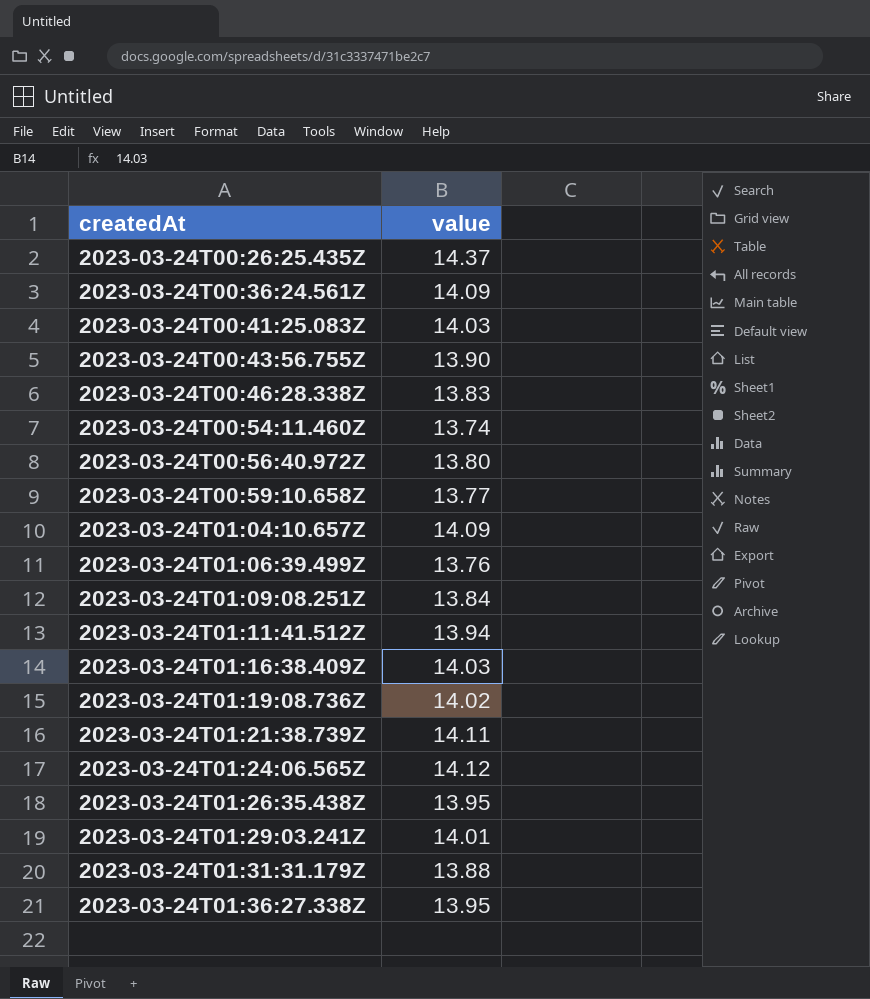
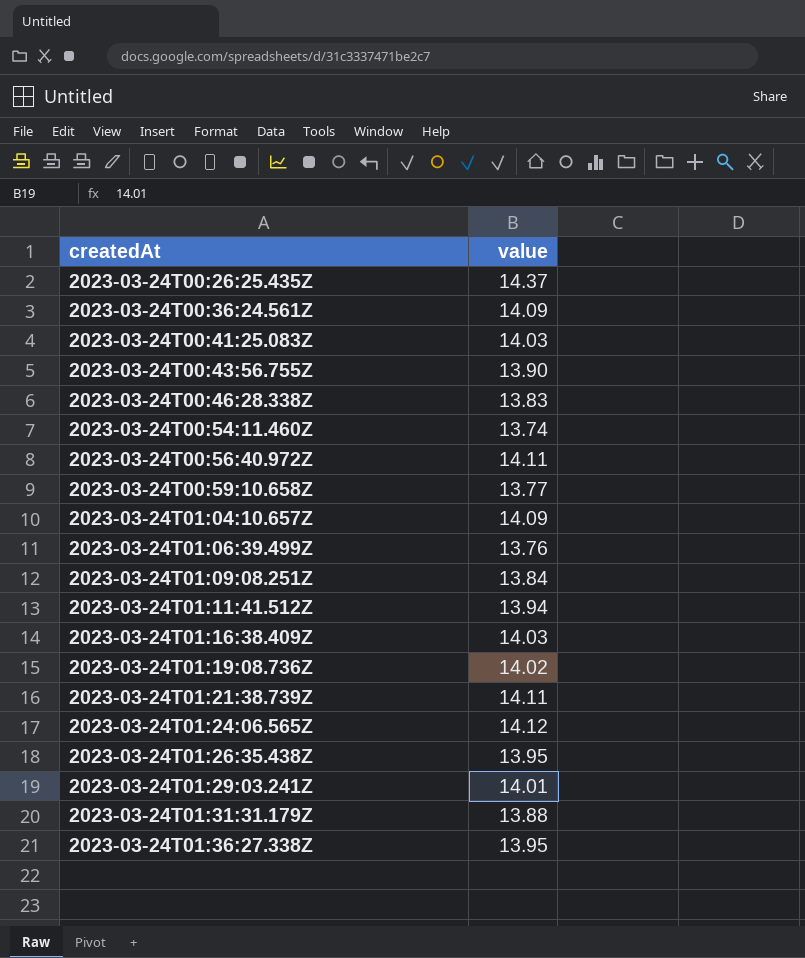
2023-03-24T00:56:40.972Z | value: 13.80 -> 14.11

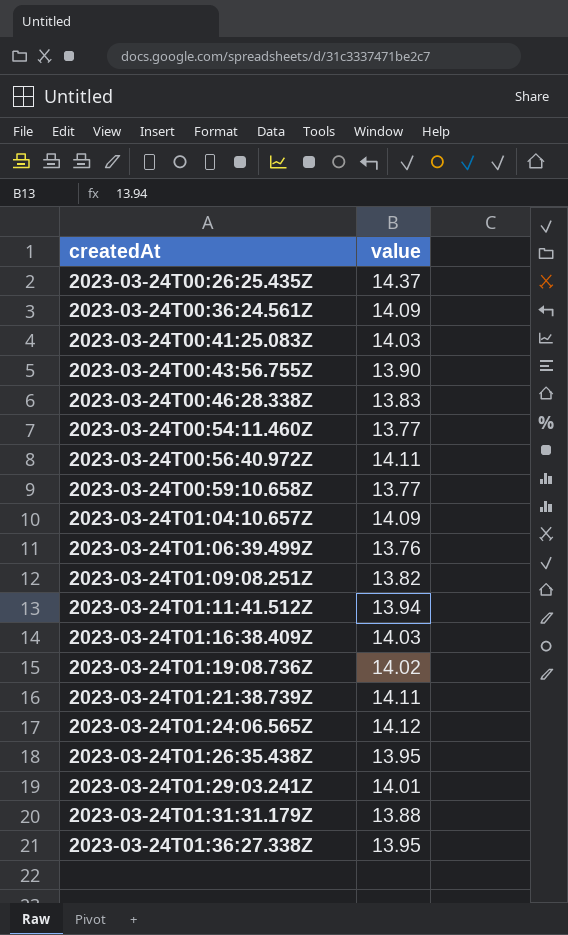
2023-03-24T00:54:11.460Z | value: 13.74 -> 13.77
2023-03-24T01:09:08.251Z | value: 13.84 -> 13.82

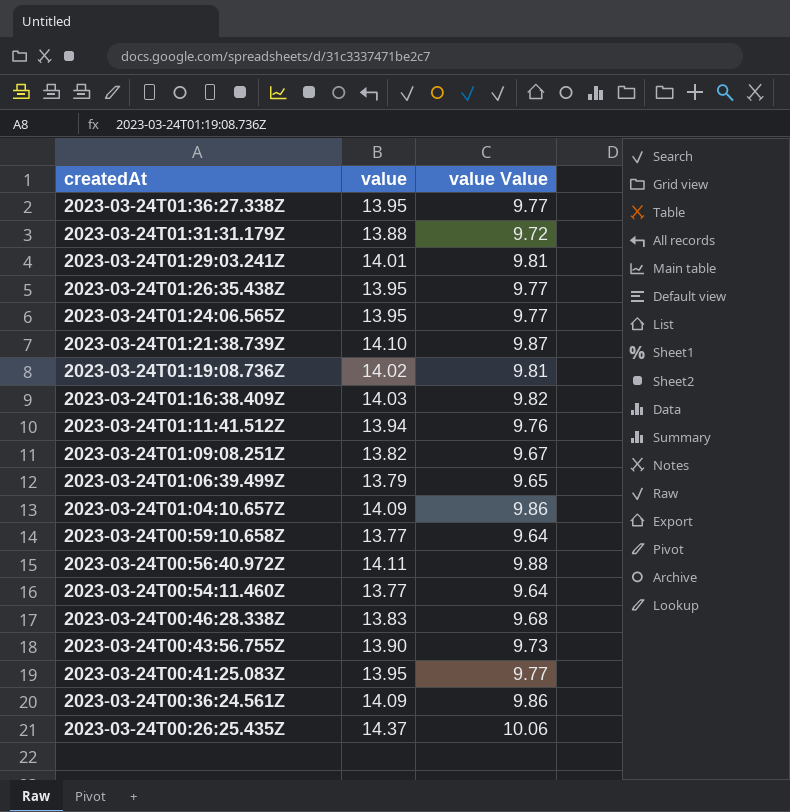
row order: createdAt ascending -> createdAt descending
column value Value | formula: none -> [value] * 0.7
2023-03-24T01:24:06.565Z | value: 14.12 -> 13.95
2023-03-24T01:21:38.739Z | value: 14.11 -> 14.10
2023-03-24T01:06:39.499Z | value: 13.76 -> 13.79
2023-03-24T00:41:25.083Z | value: 14.03 -> 13.95

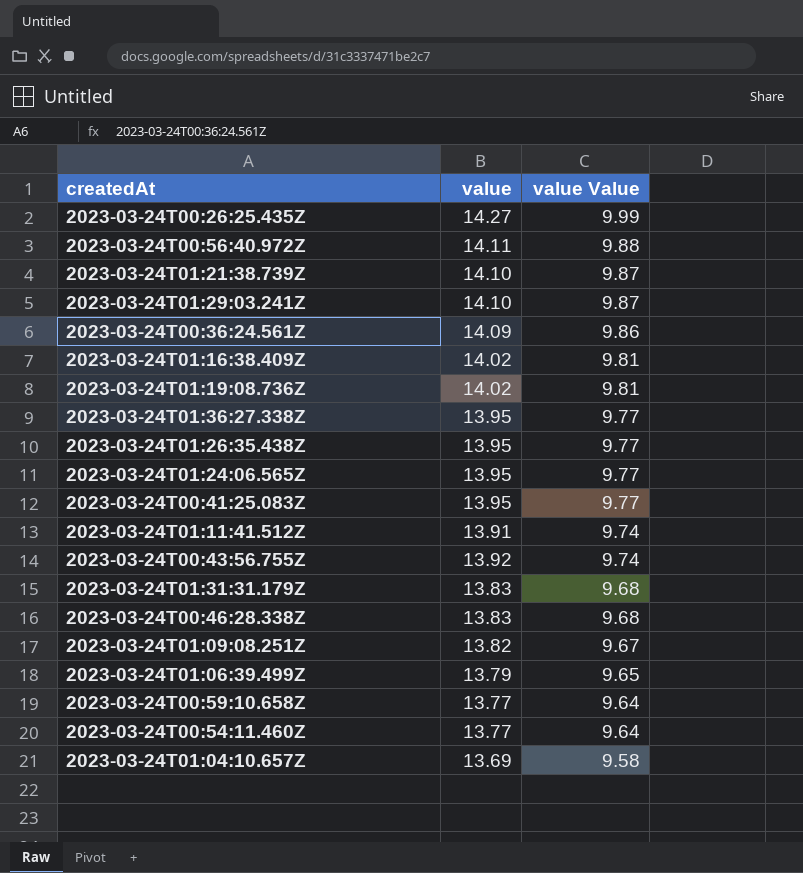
row order: createdAt descending -> value Value descending
2023-03-24T00:26:25.435Z | value: 14.37 -> 14.27
2023-03-24T00:26:25.435Z | value Value: 10.06 -> 9.99
2023-03-24T01:29:03.241Z | value: 14.01 -> 14.10
2023-03-24T01:29:03.241Z | value Value: 9.81 -> 9.87
2023-03-24T01:16:38.409Z | value: 14.03 -> 14.02
2023-03-24T01:16:38.409Z | value Value: 9.82 -> 9.81
2023-03-24T01:11:41.512Z | value: 13.94 -> 13.91
2023-03-24T01:11:41.512Z | value Value: 9.76 -> 9.74
2023-03-24T00:43:56.755Z | value: 13.90 -> 13.92
2023-03-24T00:43:56.755Z | value Value: 9.73 -> 9.74
2023-03-24T01:31:31.179Z | value: 13.88 -> 13.83
2023-03-24T01:31:31.179Z | value Value: 9.72 -> 9.68
2023-03-24T01:04:10.657Z | value: 14.09 -> 13.69
2023-03-24T01:04:10.657Z | value Value: 9.86 -> 9.58

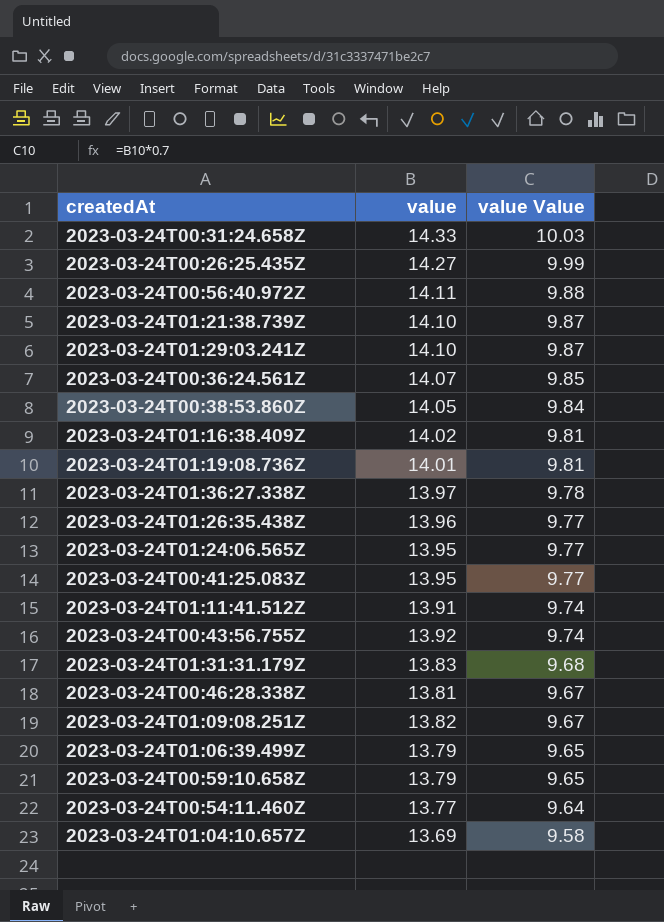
row 2023-03-24T00:31:24.658Z: none -> 14.33 | 10.03
2023-03-24T00:36:24.561Z | value: 14.09 -> 14.07
2023-03-24T00:36:24.561Z | value Value: 9.86 -> 9.85
row 2023-03-24T00:38:53.860Z: none -> 14.05 | 9.84
2023-03-24T01:19:08.736Z | value: 14.02 -> 14.01
2023-03-24T01:36:27.338Z | value: 13.95 -> 13.97
2023-03-24T01:36:27.338Z | value Value: 9.77 -> 9.78
2023-03-24T01:26:35.438Z | value: 13.95 -> 13.96
2023-03-24T00:46:28.338Z | value: 13.83 -> 13.81
2023-03-24T00:46:28.338Z | value Value: 9.68 -> 9.67
2023-03-24T00:59:10.658Z | value: 13.77 -> 13.79
2023-03-24T00:59:10.658Z | value Value: 9.64 -> 9.65

